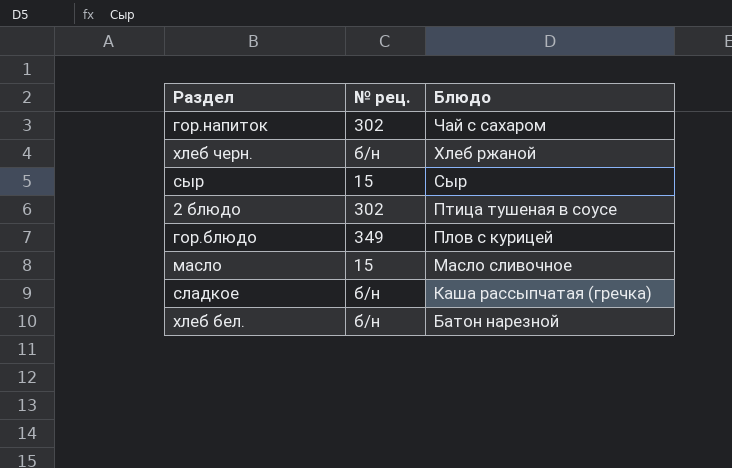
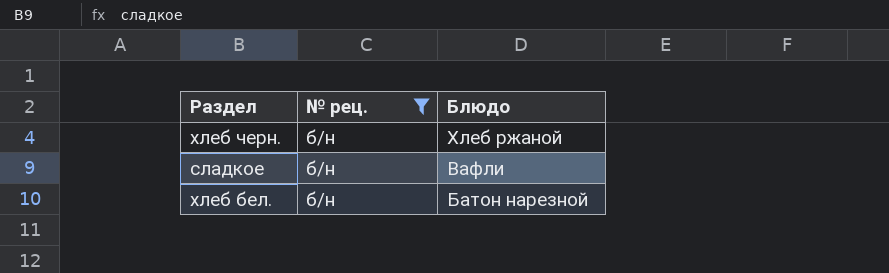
filter: none -> № рец. = б/н
сладкое | Блюдо: Каша рассыпчатая (гречка) -> Вафли

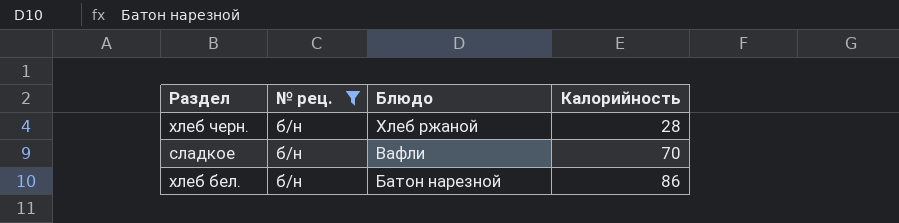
column Калорийность | position: none -> 4

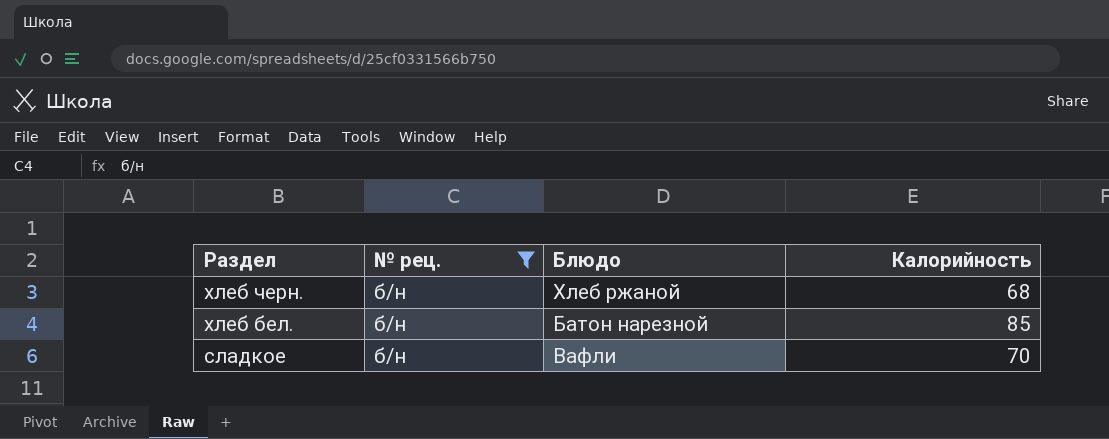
row order: Блюдо descending -> Раздел descending
хлеб черн. | Калорийность: 28 -> 68
хлеб бел. | Калорийность: 86 -> 85

